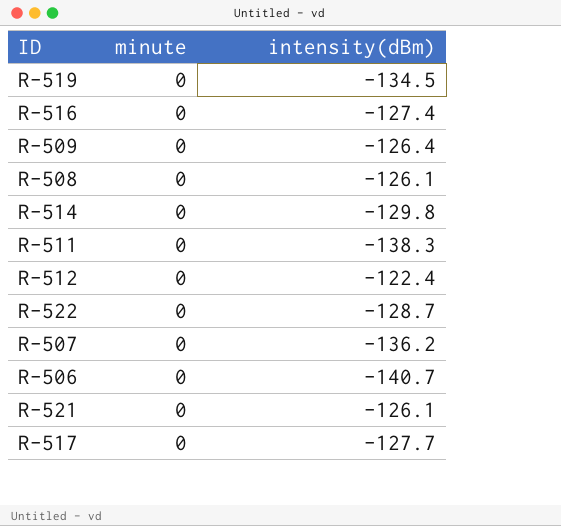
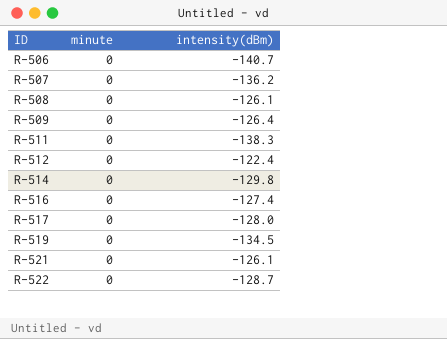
row order: none -> ID ascending
R-517 | intensity(dBm): -127.7 -> -128.0

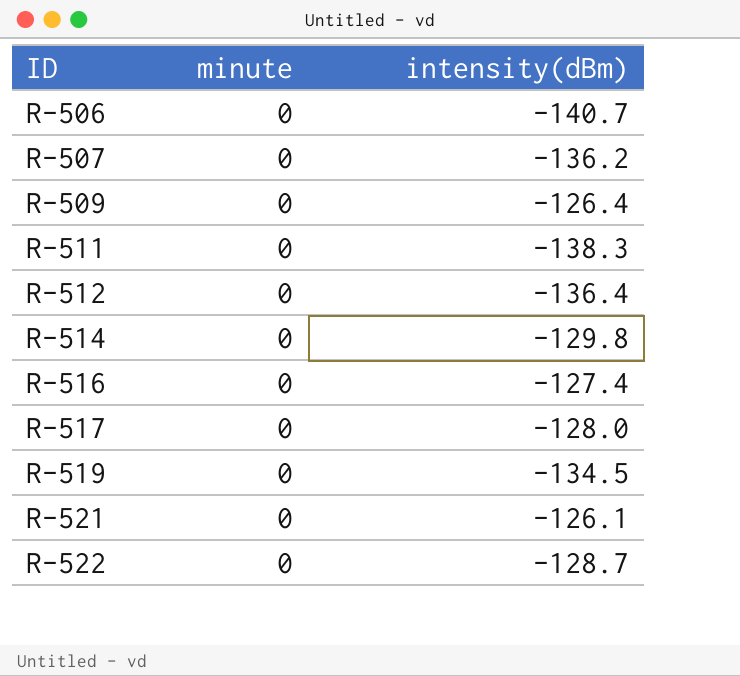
row R-508: 0 | -126.1 -> none
R-512 | intensity(dBm): -122.4 -> -136.4

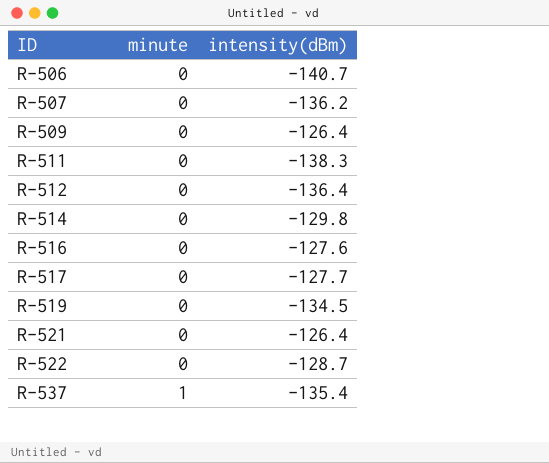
R-516 | intensity(dBm): -127.4 -> -127.6
R-517 | intensity(dBm): -128.0 -> -127.7
R-521 | intensity(dBm): -126.1 -> -126.4
row R-537: none -> 1 | -135.4

